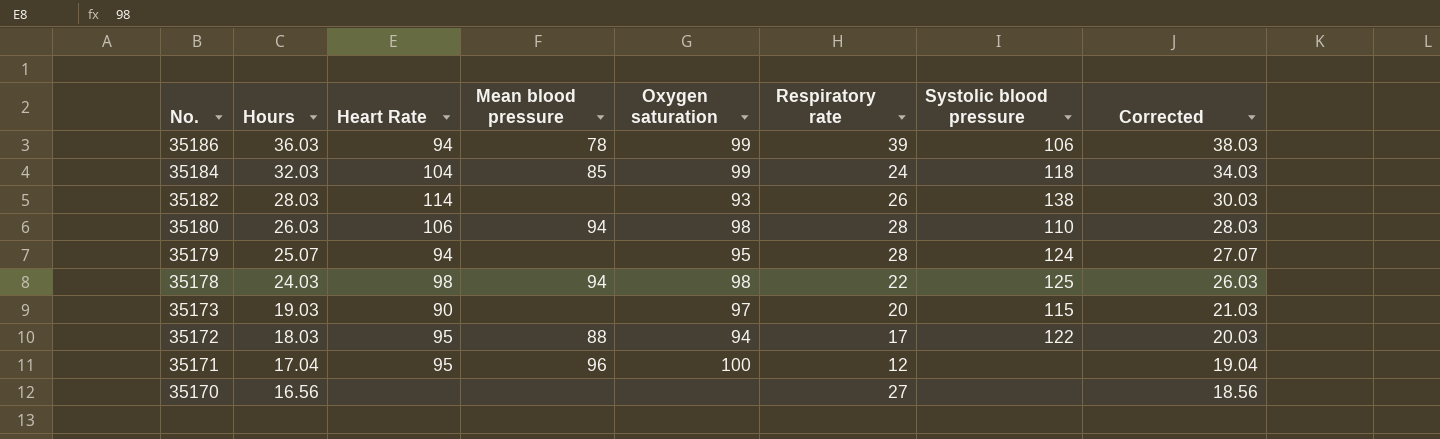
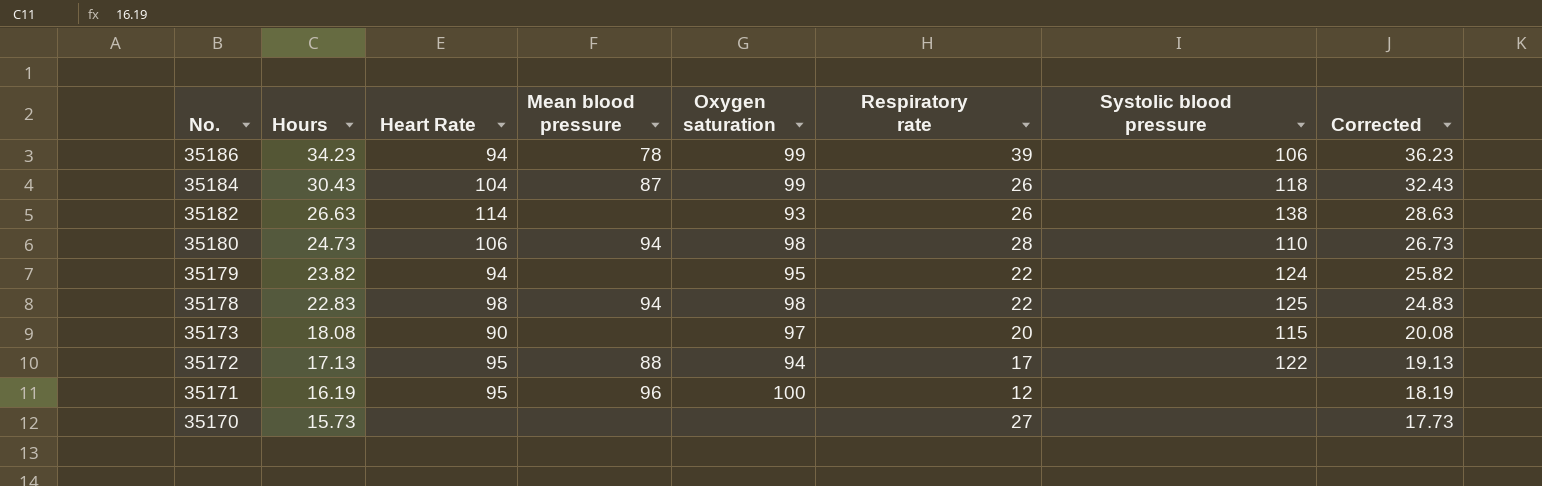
35186 | Hours: 36.03 -> 34.23
35186 | Corrected: 38.03 -> 36.23
35184 | Hours: 32.03 -> 30.43
35184 | Mean blood pressure: 85 -> 87
35184 | Respiratory rate: 24 -> 26
35184 | Corrected: 34.03 -> 32.43
35182 | Hours: 28.03 -> 26.63
35182 | Corrected: 30.03 -> 28.63
35180 | Hours: 26.03 -> 24.73
35180 | Corrected: 28.03 -> 26.73
35179 | Hours: 25.07 -> 23.82
35179 | Respiratory rate: 28 -> 22
35179 | Corrected: 27.07 -> 25.82
35178 | Hours: 24.03 -> 22.83
35178 | Corrected: 26.03 -> 24.83
35173 | Hours: 19.03 -> 18.08
35173 | Corrected: 21.03 -> 20.08
35172 | Hours: 18.03 -> 17.13
35172 | Corrected: 20.03 -> 19.13
35171 | Hours: 17.04 -> 16.19
35171 | Corrected: 19.04 -> 18.19
35170 | Hours: 16.56 -> 15.73
35170 | Corrected: 18.56 -> 17.73

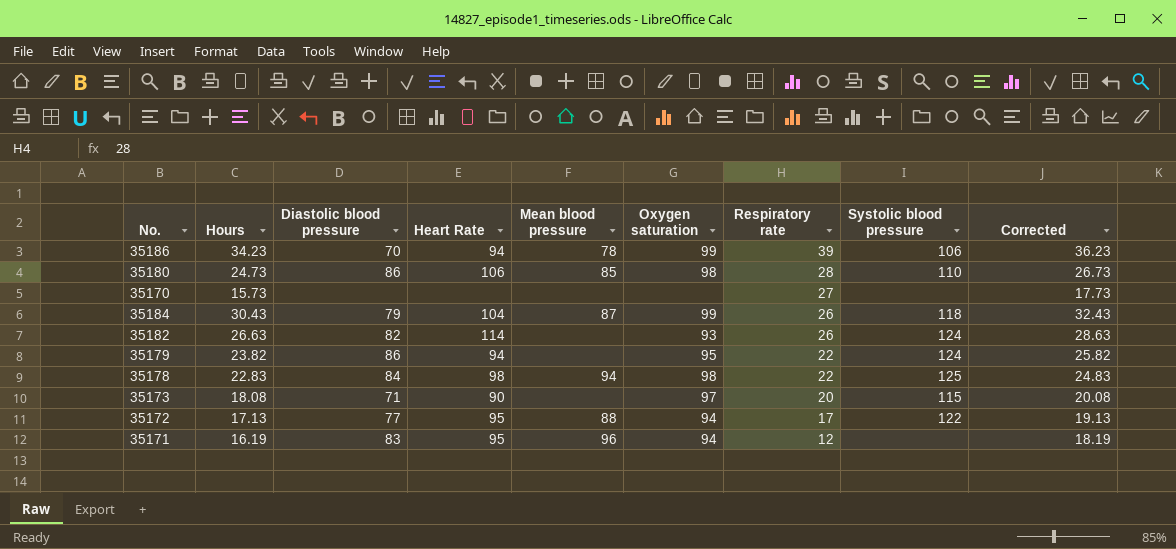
row order: No. descending -> Respiratory rate descending
column Diastolic blood pressure | position: none -> 3
35180 | Mean blood pressure: 94 -> 85
35182 | Systolic blood pressure: 138 -> 124
35171 | Oxygen saturation: 100 -> 94

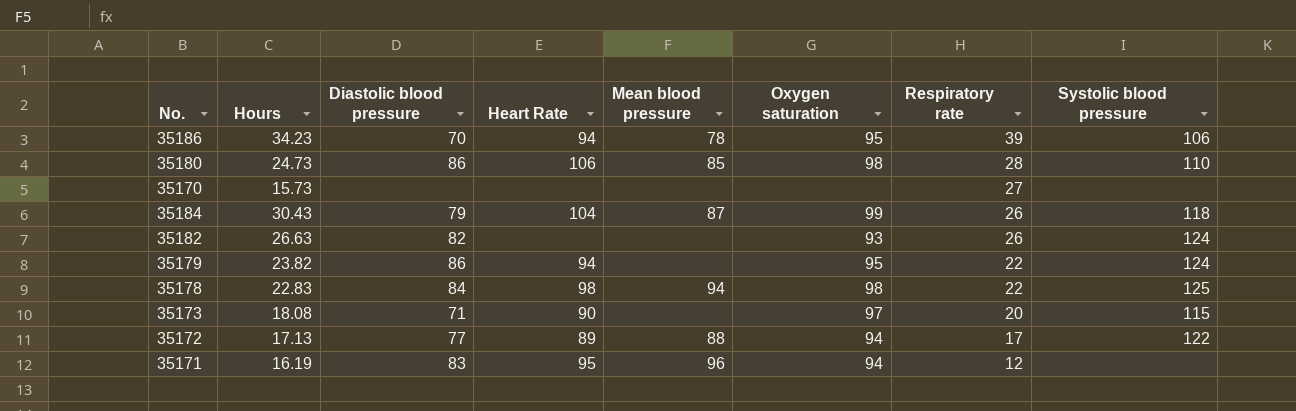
column Corrected | formula: [Hours] + 2 -> none
35186 | Oxygen saturation: 99 -> 95
35182 | Heart Rate: 114 -> none
35172 | Heart Rate: 95 -> 89

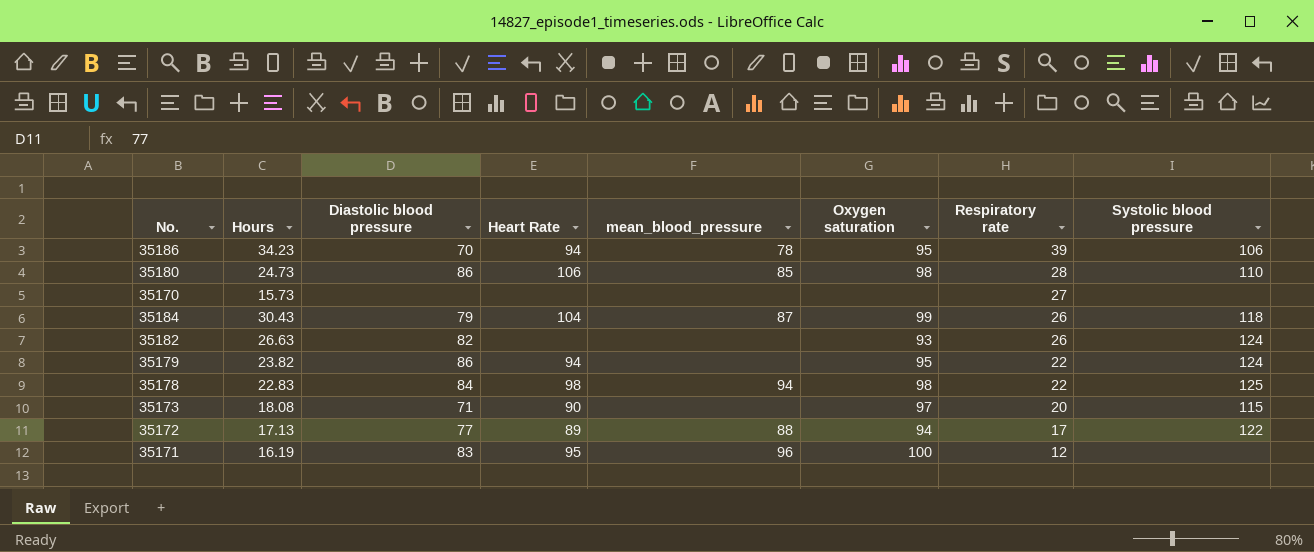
column name: Mean blood pressure -> mean_blood_pressure
35171 | Oxygen saturation: 94 -> 100

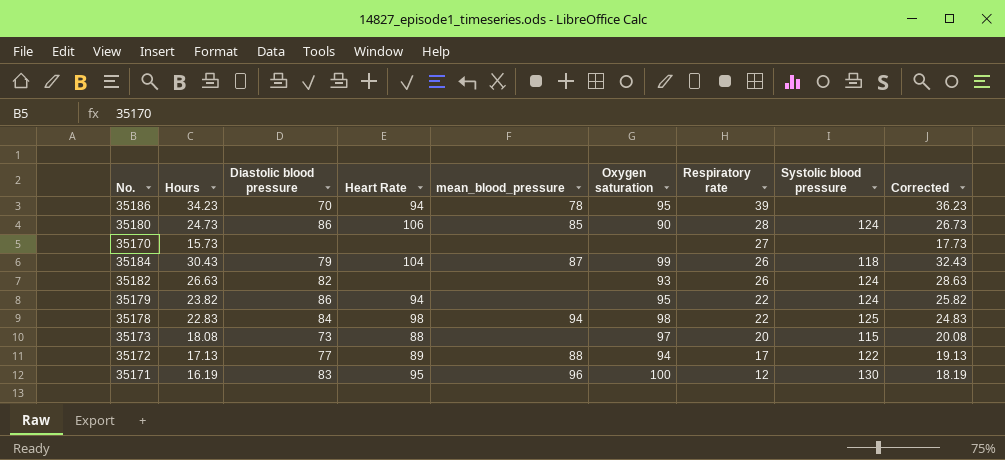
column Corrected | formula: none -> [Hours] + 2
35186 | Systolic blood pressure: 106 -> none
35180 | Oxygen saturation: 98 -> 90
35180 | Systolic blood pressure: 110 -> 124
35173 | Diastolic blood pressure: 71 -> 73
35173 | Heart Rate: 90 -> 88
35171 | Systolic blood pressure: none -> 130

